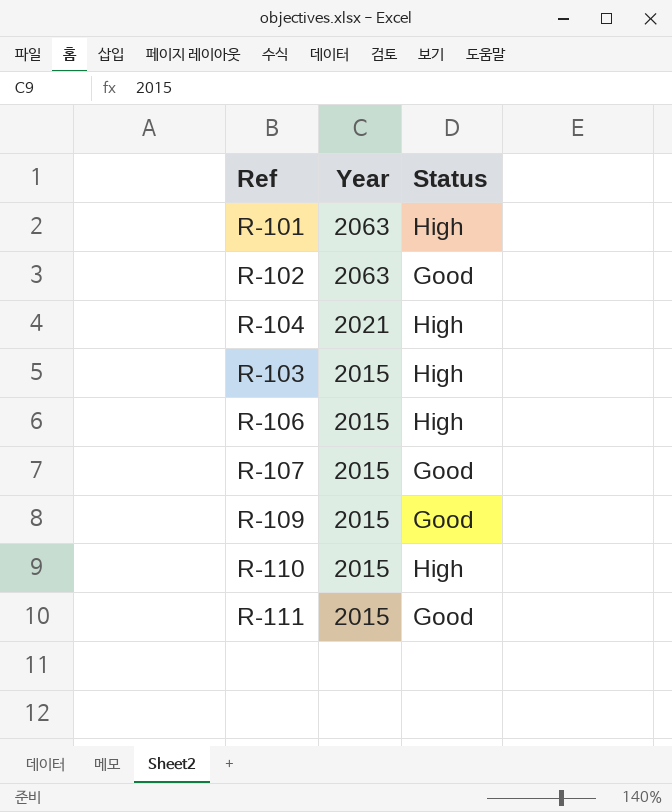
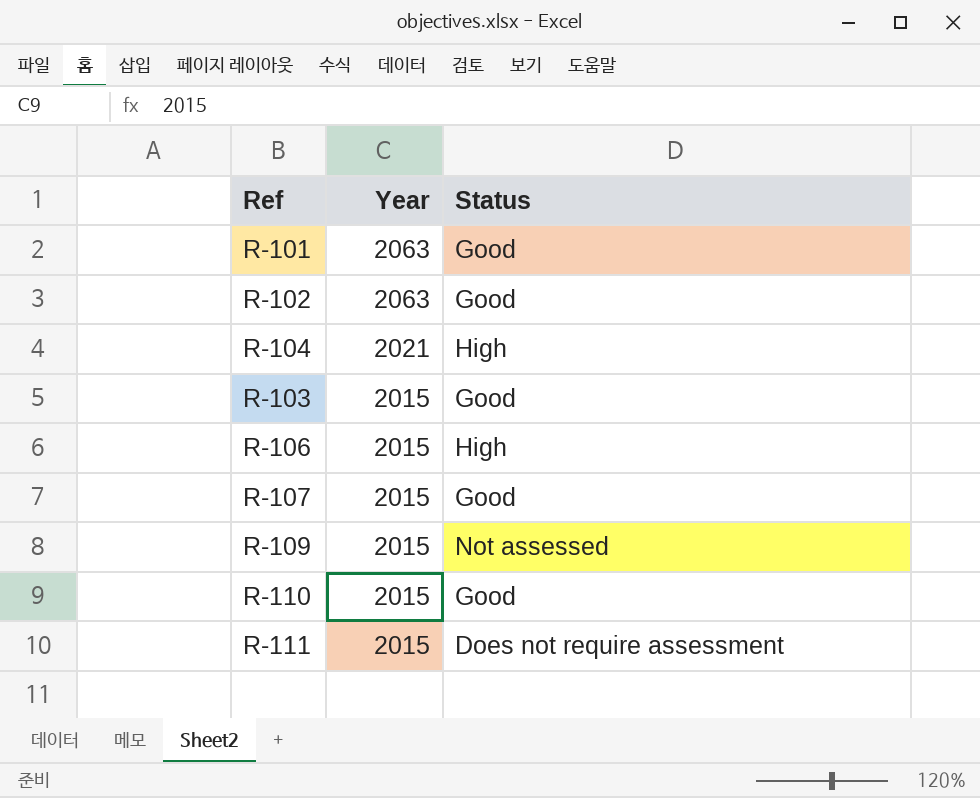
R-101 | Status: High -> Good
R-103 | Status: High -> Good
R-109 | Status: Good -> Not assessed
R-110 | Status: High -> Good
R-111 | Status: Good -> Does not require assessment

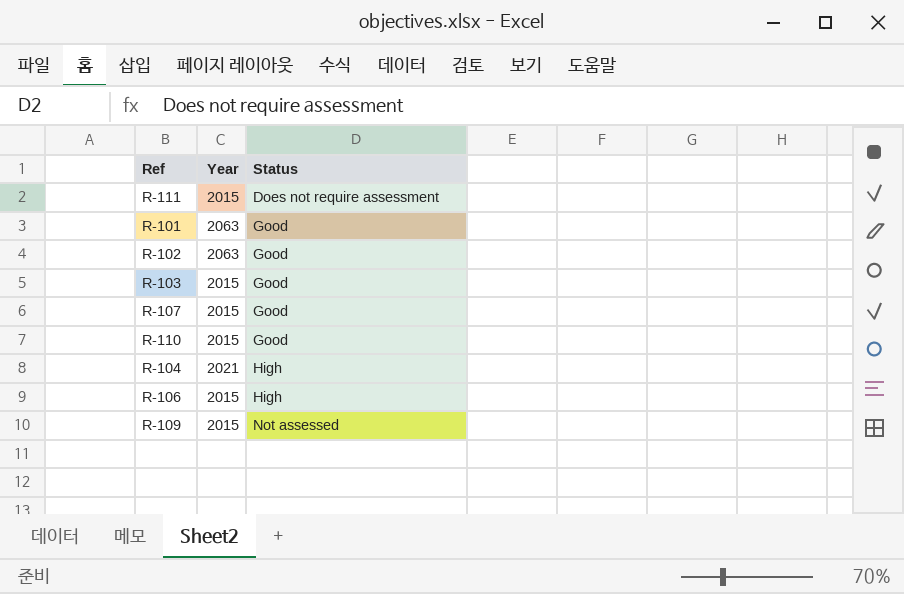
row order: Year descending -> Status ascending

